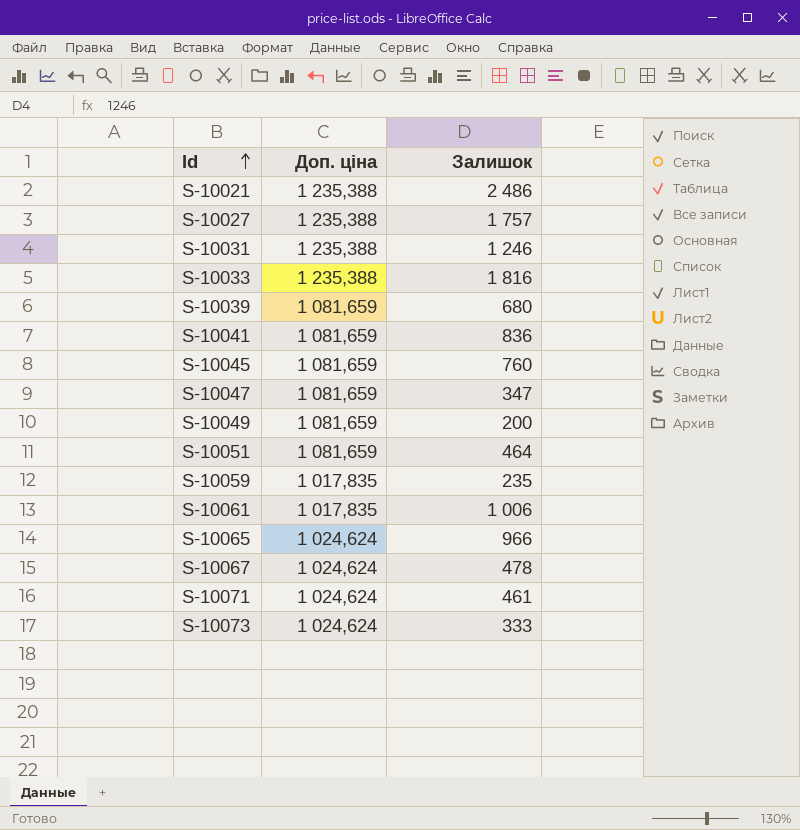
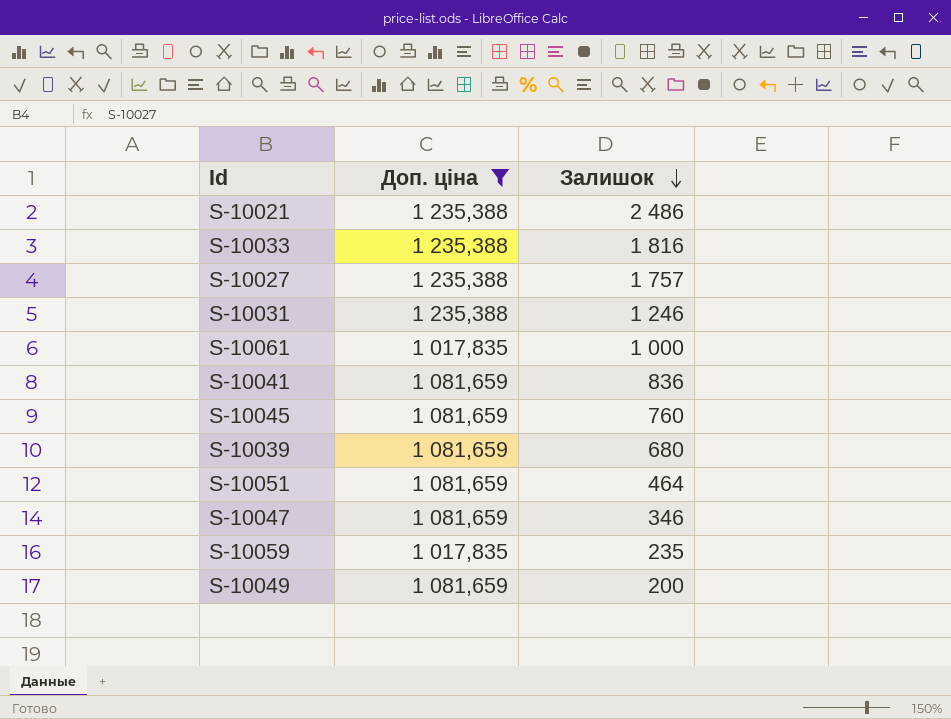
filter: none -> Доп. ціна != 1 024,624
row order: Id ascending -> Залишок descending
S-10061 | Залишок: 1 006 -> 1 000
S-10047 | Залишок: 347 -> 346

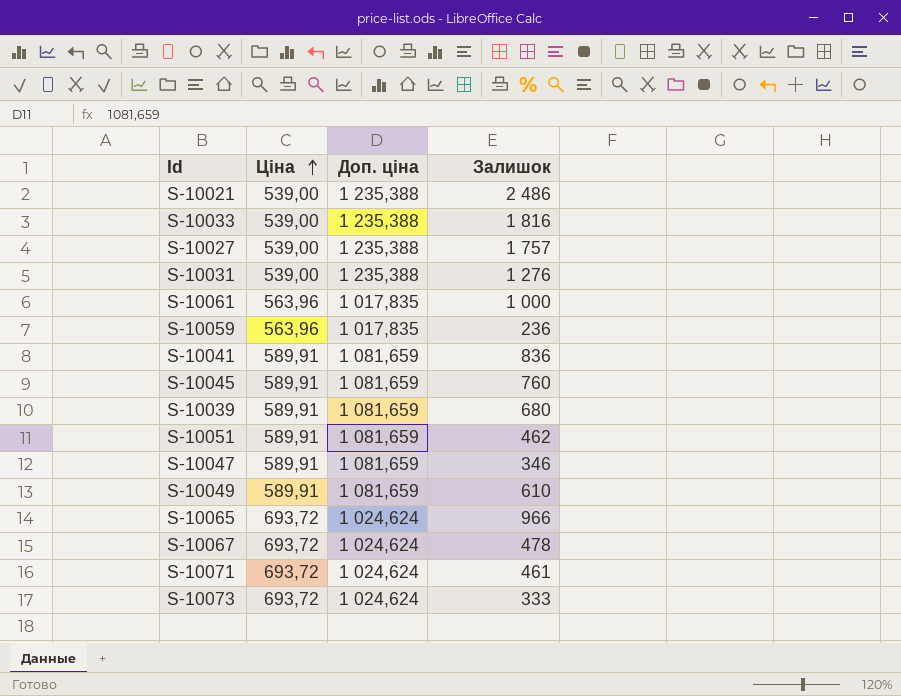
filter: Доп. ціна != 1 024,624 -> none
row order: Залишок descending -> Ціна ascending
column Ціна | position: none -> 2
S-10031 | Залишок: 1 246 -> 1 276
S-10059 | Залишок: 235 -> 236
S-10051 | Залишок: 464 -> 462
S-10049 | Залишок: 200 -> 610

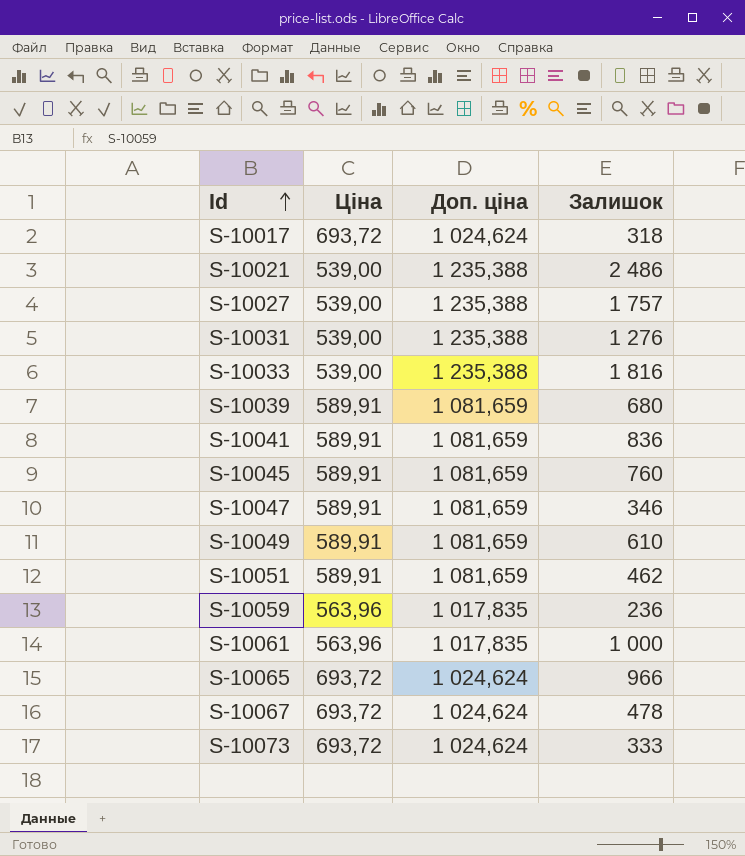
row order: Ціна ascending -> Id ascending
row S-10071: 693,72 | 1 024,624 | 461 -> none
row S-10017: none -> 693,72 | 1 024,624 | 318

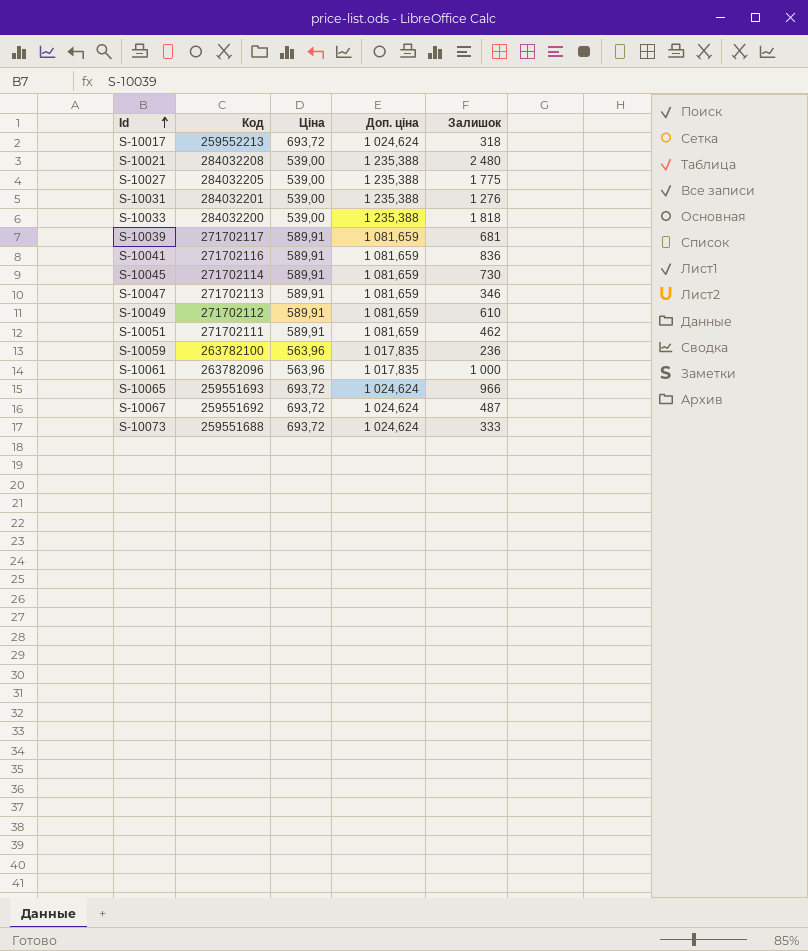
column Код | position: none -> 2
S-10021 | Залишок: 2 486 -> 2 480
S-10027 | Залишок: 1 757 -> 1 775
S-10033 | Залишок: 1 816 -> 1 818
S-10039 | Залишок: 680 -> 681
S-10045 | Залишок: 760 -> 730
S-10067 | Залишок: 478 -> 487

